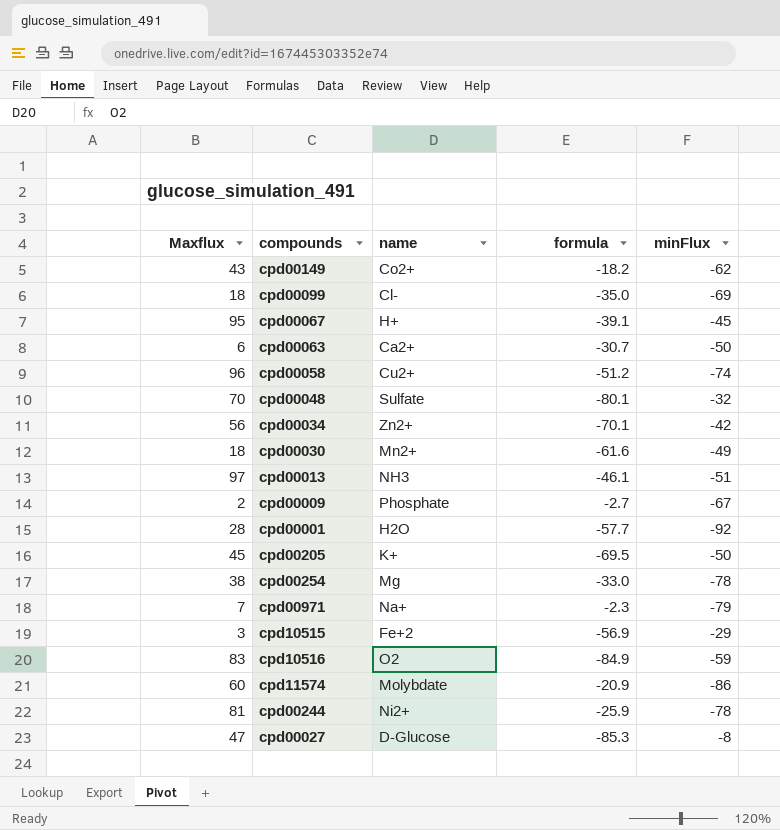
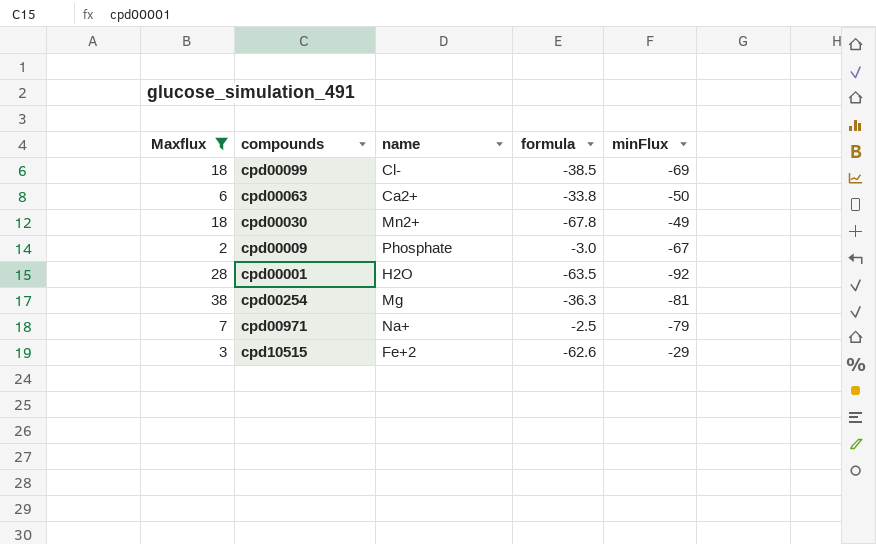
filter: none -> Maxflux <= 38
cpd00099 | formula: -35.0 -> -38.5
cpd00063 | formula: -30.7 -> -33.8
cpd00030 | formula: -61.6 -> -67.8
cpd00009 | formula: -2.7 -> -3.0
cpd00001 | formula: -57.7 -> -63.5
cpd00254 | formula: -33.0 -> -36.3
cpd00254 | minFlux: -78 -> -81
cpd00971 | formula: -2.3 -> -2.5
cpd10515 | formula: -56.9 -> -62.6

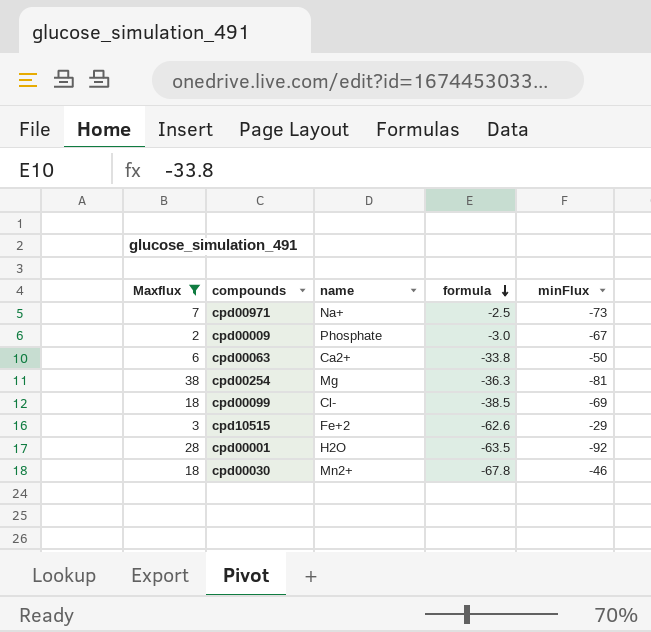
row order: none -> formula descending
cpd00971 | minFlux: -79 -> -73
cpd00030 | minFlux: -49 -> -46

